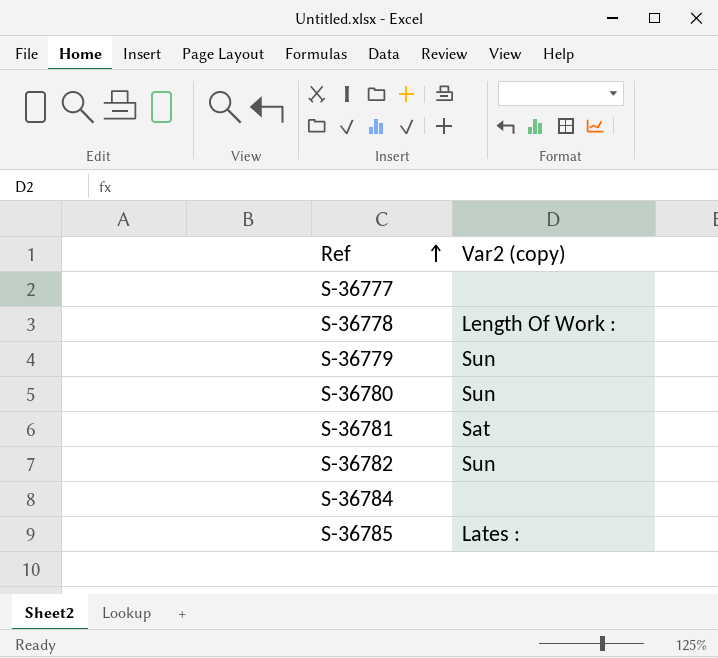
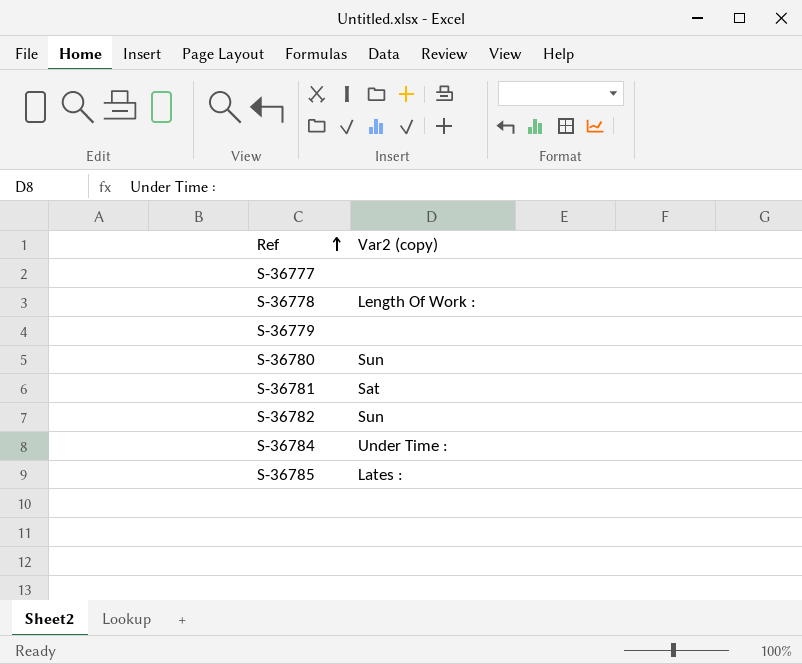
S-36779 | Var2 (copy): Sun -> none
S-36784 | Var2 (copy): none -> Under Time :

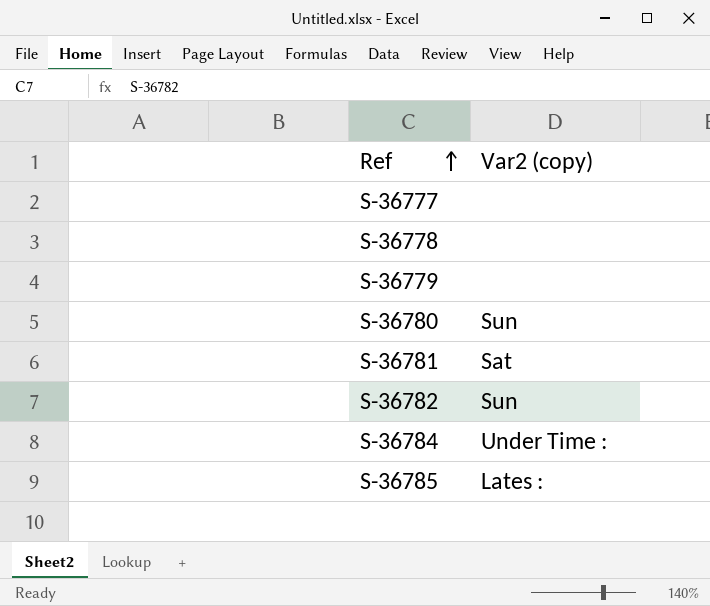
S-36778 | Var2 (copy): Length Of Work : -> none

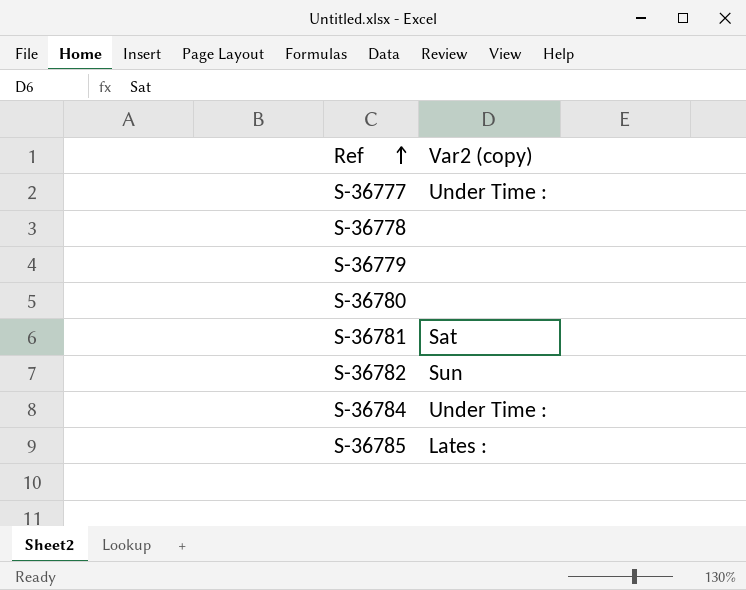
S-36777 | Var2 (copy): none -> Under Time :
S-36780 | Var2 (copy): Sun -> none

